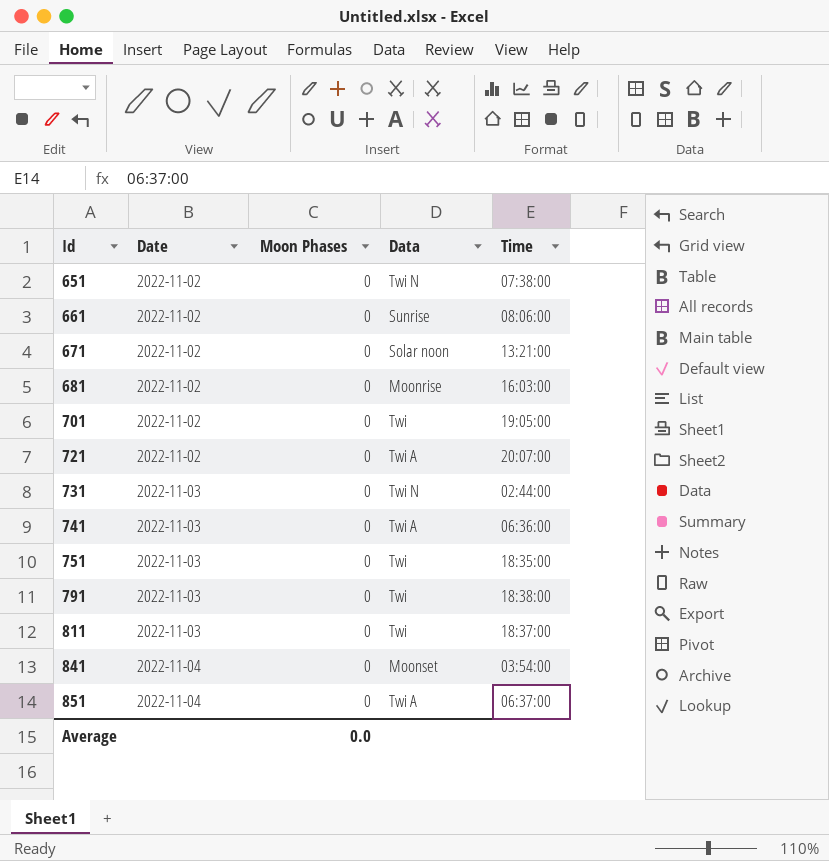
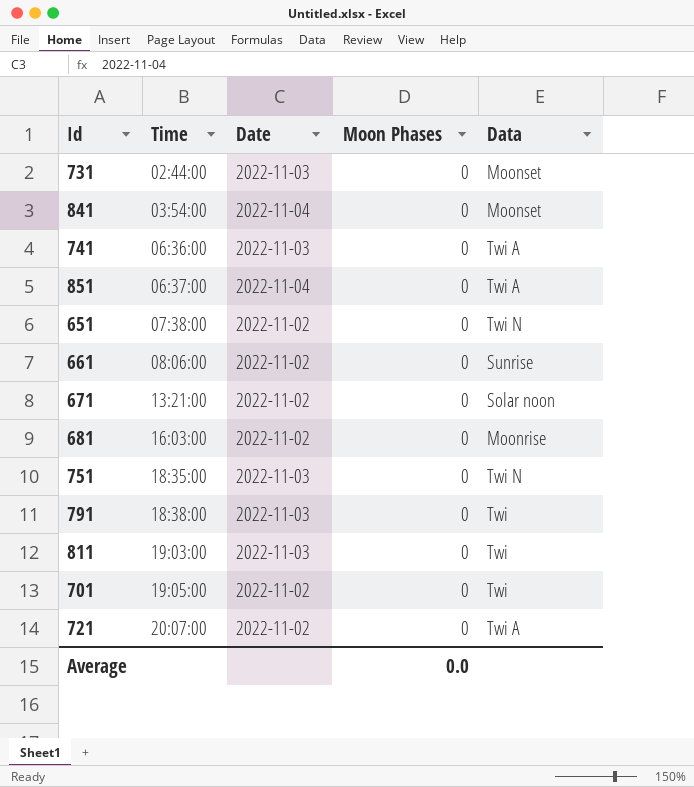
row order: Id ascending -> Time ascending
column Time | position: 5 -> 2
731 | Data: Twi N -> Moonset
751 | Data: Twi -> Twi N
811 | Time: 18:37:00 -> 19:03:00

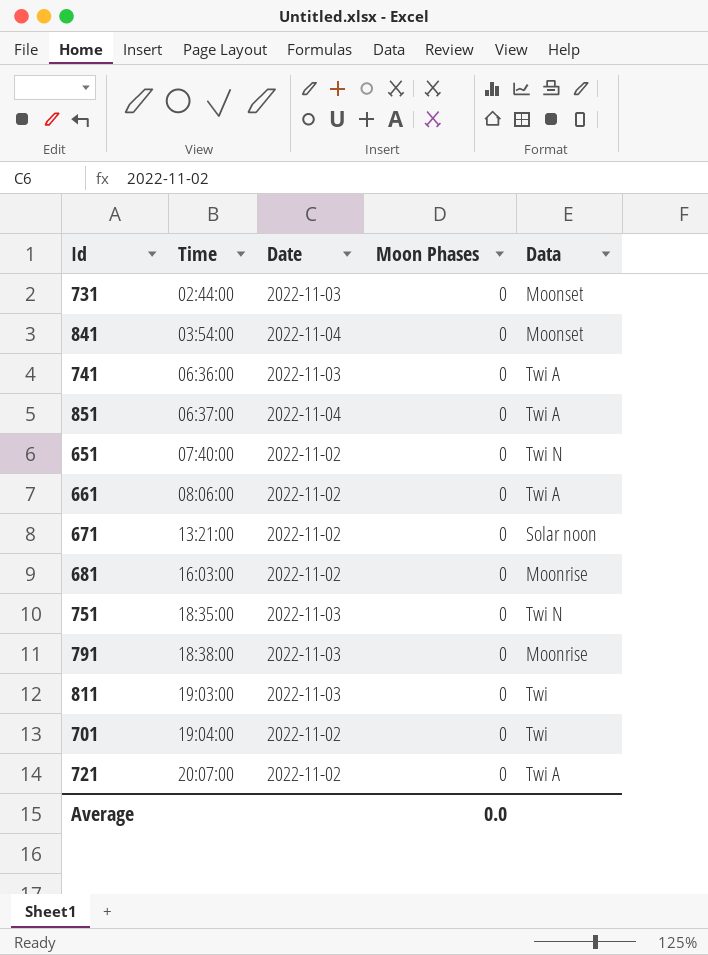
651 | Time: 07:38:00 -> 07:40:00
661 | Data: Sunrise -> Twi A
791 | Data: Twi -> Moonrise
701 | Time: 19:05:00 -> 19:04:00

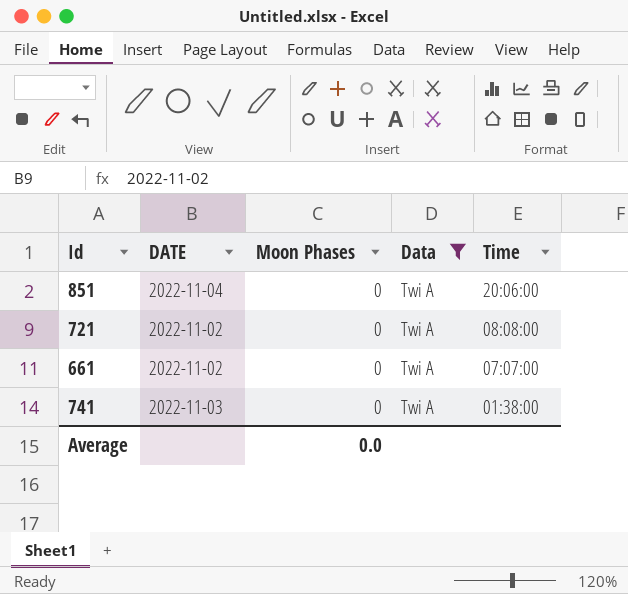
filter: none -> Data = Twi A
row order: Time ascending -> Time descending
column name: Date -> DATE
column Time | position: 2 -> 5
851 | Time: 06:37:00 -> 20:06:00
721 | Time: 20:07:00 -> 08:08:00
661 | Time: 08:06:00 -> 07:07:00
741 | Time: 06:36:00 -> 01:38:00

